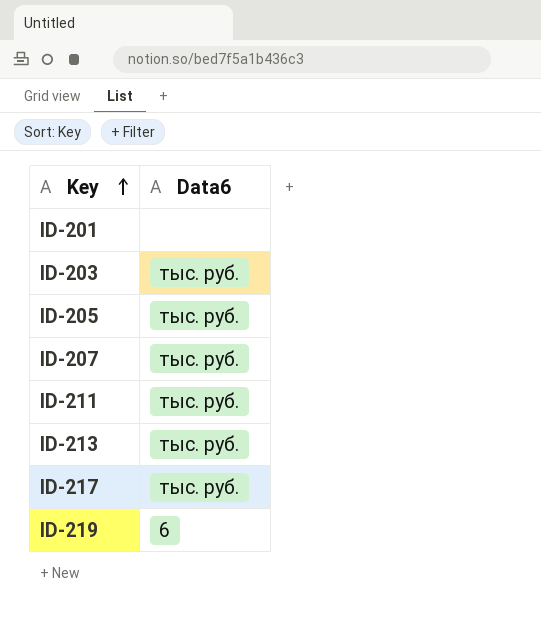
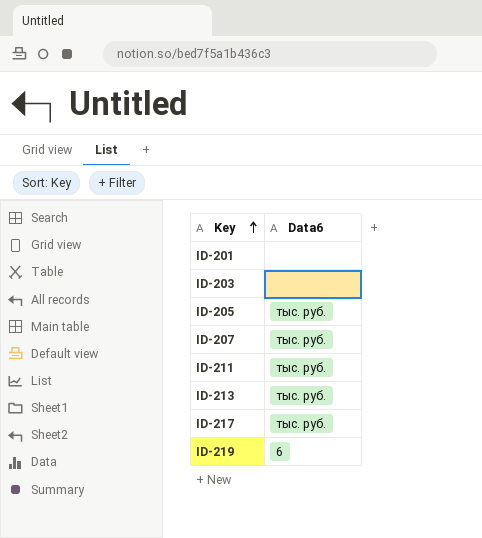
ID-203 | Data6: тыс. руб. -> none

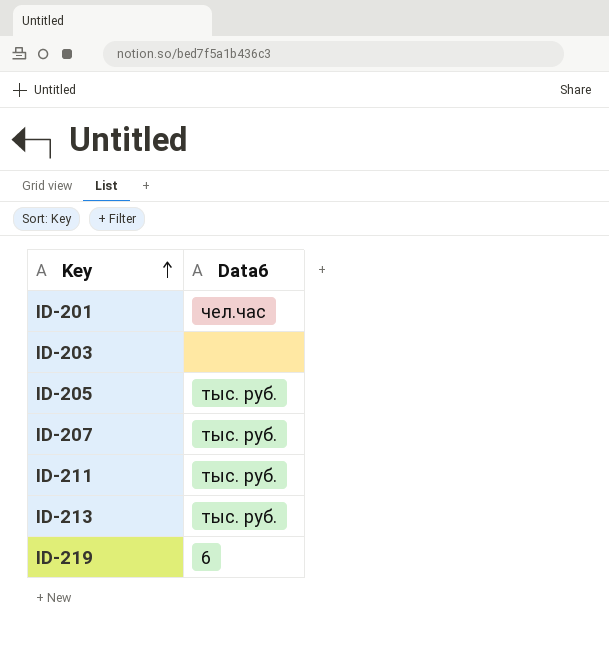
row ID-217: тыс. руб. -> none
ID-201 | Data6: none -> чел.час

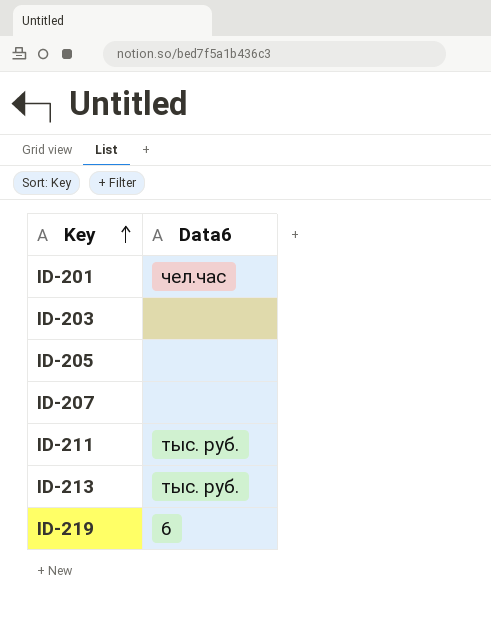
ID-205 | Data6: тыс. руб. -> none
ID-207 | Data6: тыс. руб. -> none

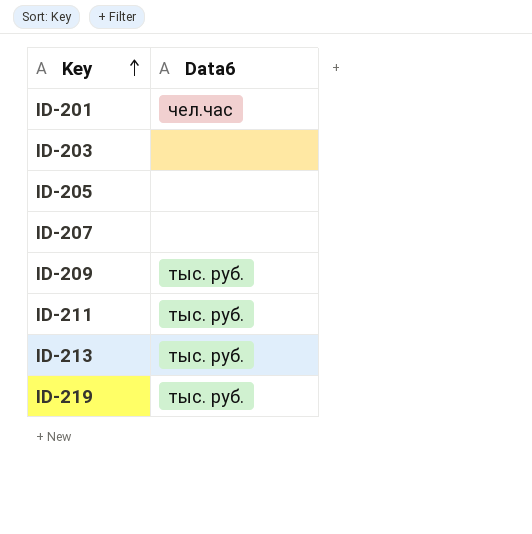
row ID-209: none -> тыс. руб.
ID-219 | Data6: 6 -> тыс. руб.

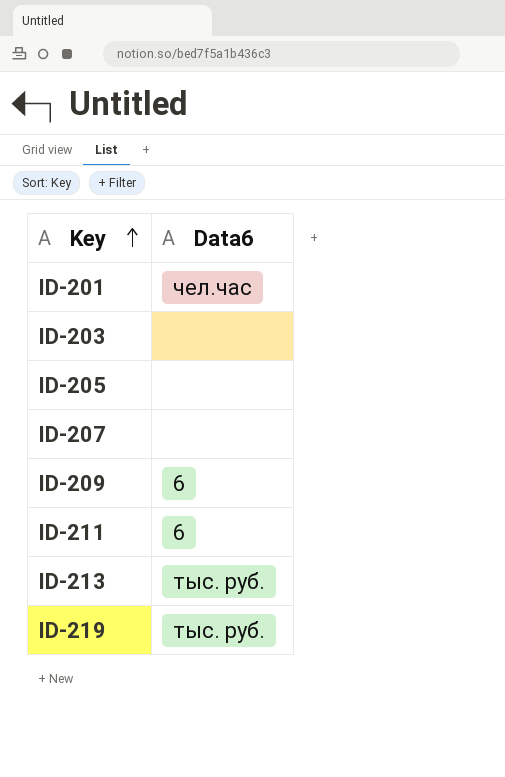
ID-209 | Data6: тыс. руб. -> 6
ID-211 | Data6: тыс. руб. -> 6

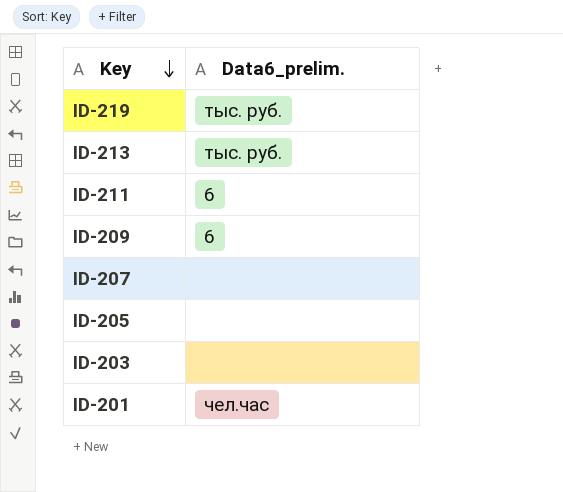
row order: Key ascending -> Key descending
column name: Data6 -> Data6_prelim.

